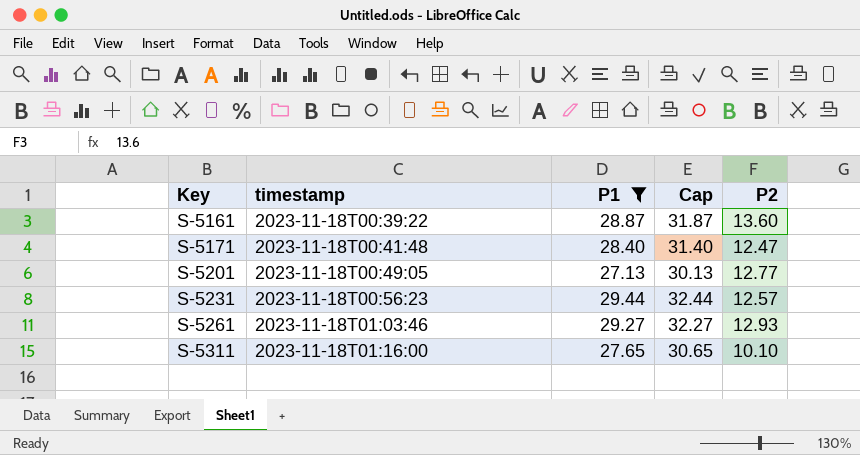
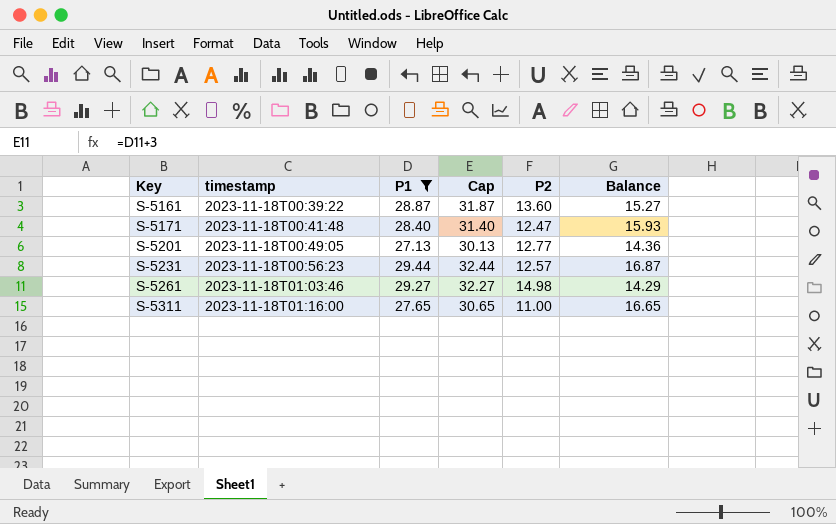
column Balance | formula: none -> [P1] - [P2]
S-5261 | P2: 12.93 -> 14.98
S-5311 | P2: 10.10 -> 11.00

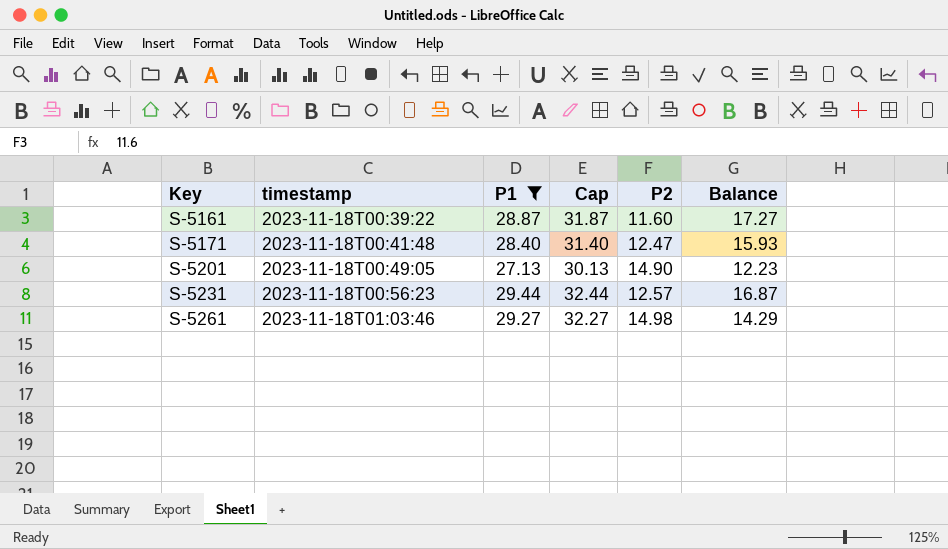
row S-5311: 2023-11-18T01:16:00 | 27.65 | 30.65 | 11.00 | 16.65 -> none
S-5161 | P2: 13.60 -> 11.60
S-5161 | Balance: 15.27 -> 17.27
S-5201 | P2: 12.77 -> 14.90
S-5201 | Balance: 14.36 -> 12.23

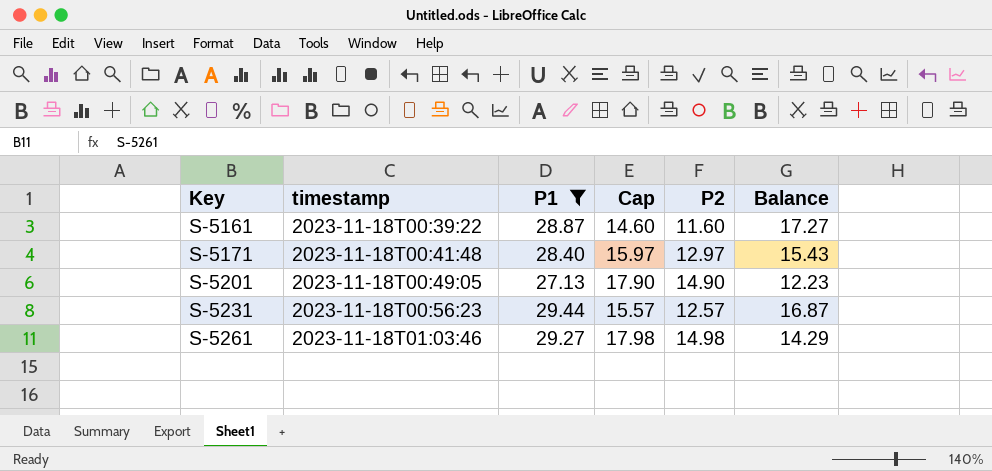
column Cap | formula: [P1] + 3 -> [P2] + 3
S-5171 | P2: 12.47 -> 12.97
S-5171 | Balance: 15.93 -> 15.43

